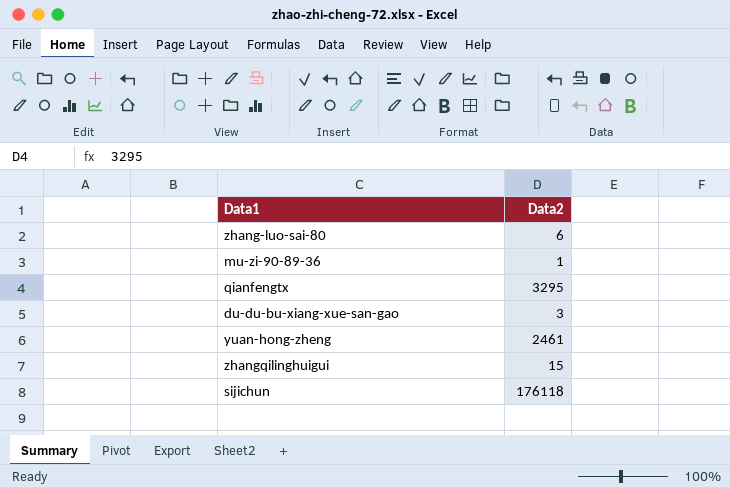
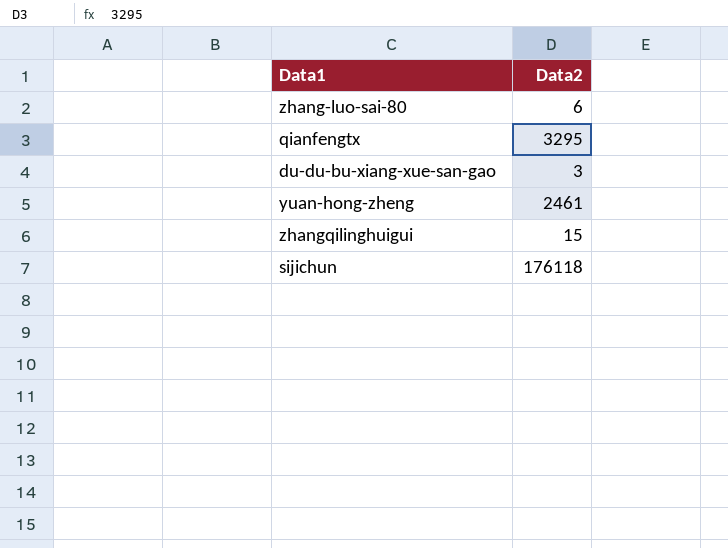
row mu-zi-90-89-36: 1 -> none

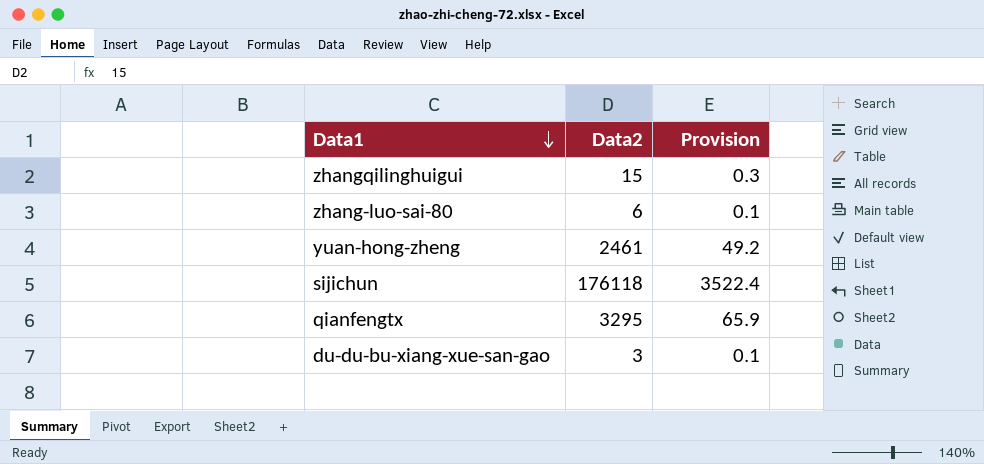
row order: none -> Data1 descending
column Provision | formula: none -> [Data2] * 0.02

